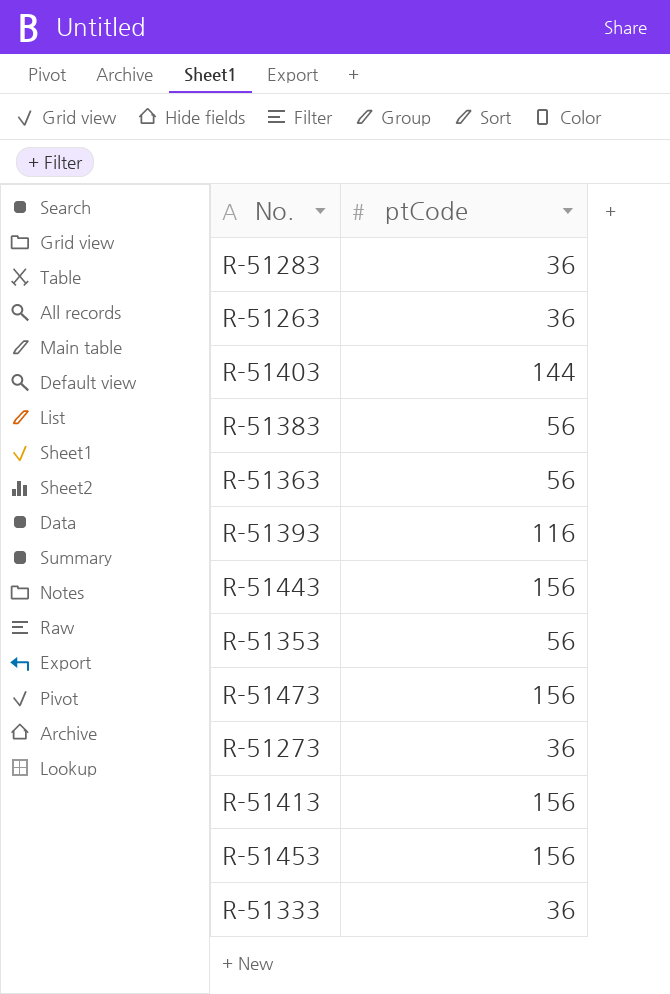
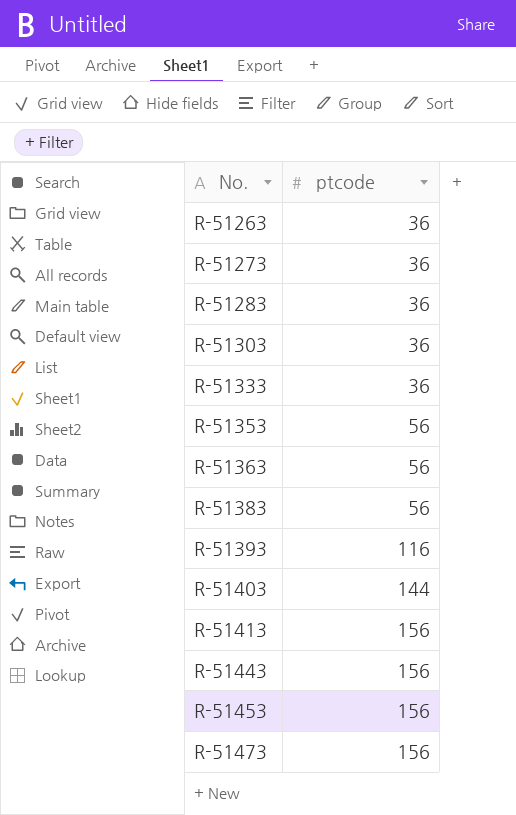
row order: none -> No. ascending
column name: ptCode -> ptcode
row R-51303: none -> 36

